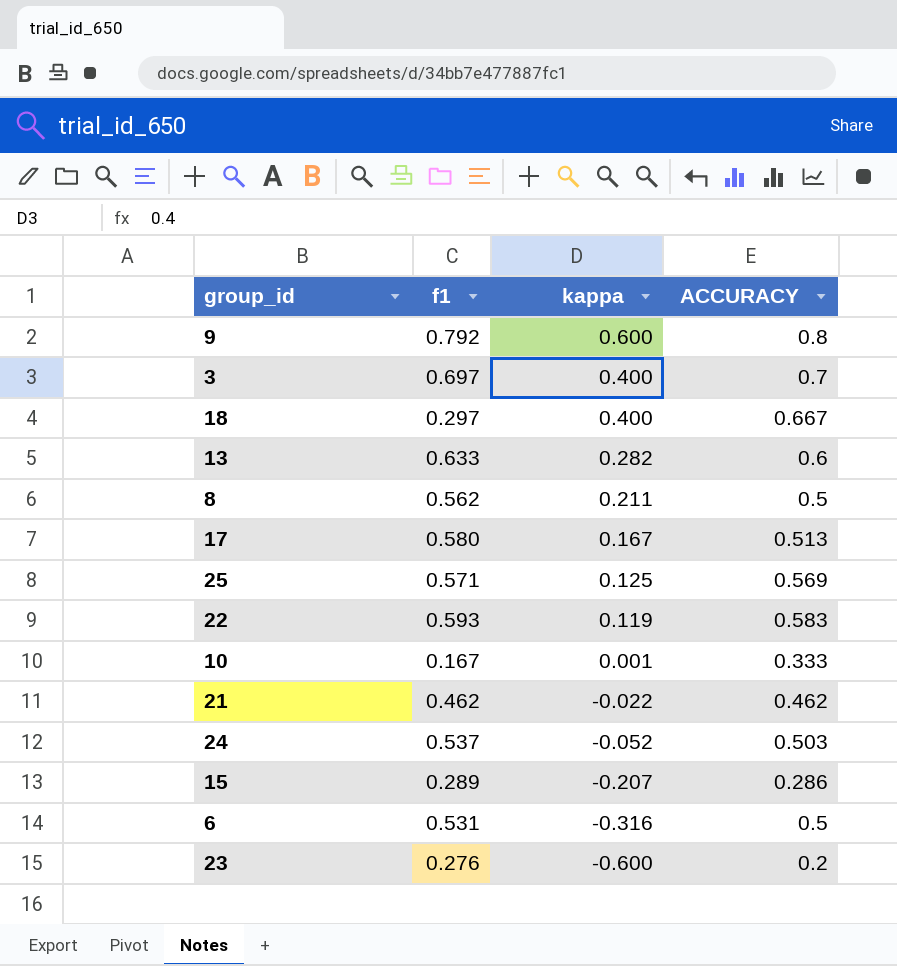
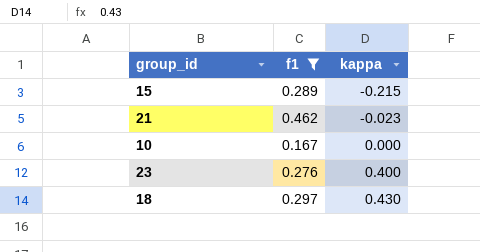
filter: none -> f1 <= 0.462
row order: kappa descending -> kappa ascending
column ACCURACY | position: 4 -> none
15 | kappa: -0.207 -> -0.215
21 | kappa: -0.022 -> -0.023
10 | kappa: 0.001 -> 0.000
23 | kappa: -0.600 -> 0.400
18 | kappa: 0.400 -> 0.430

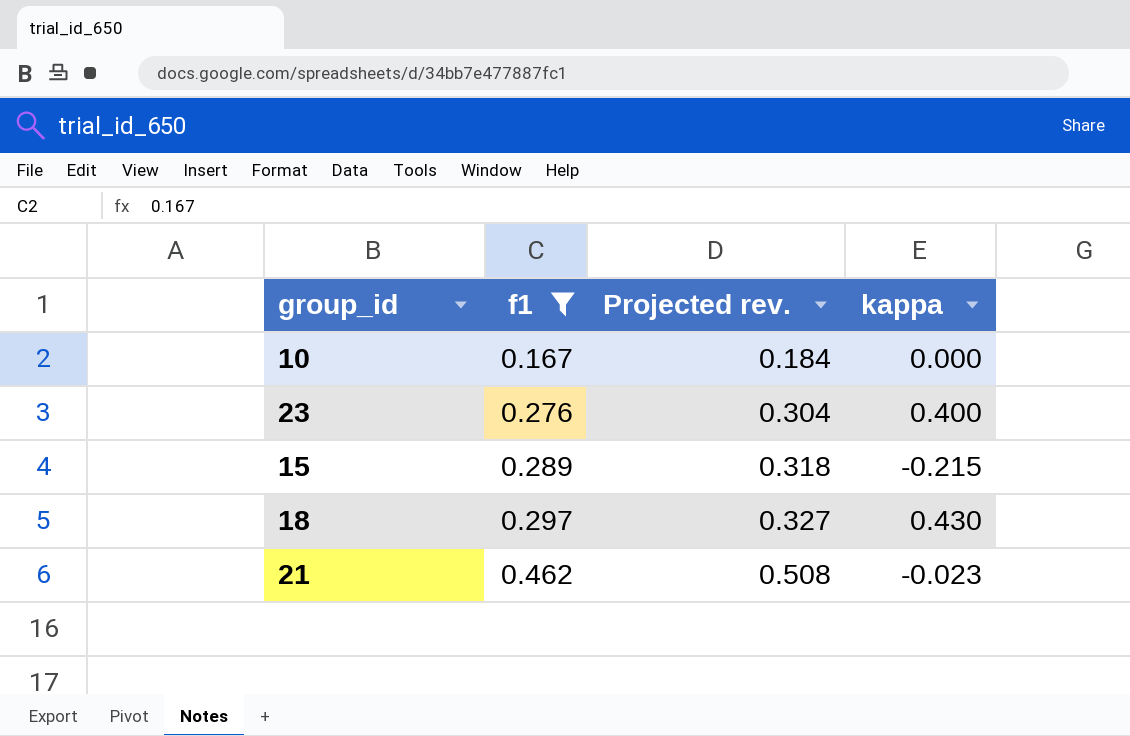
row order: kappa ascending -> f1 ascending
column Projected rev. | formula: none -> [f1] * 1.1

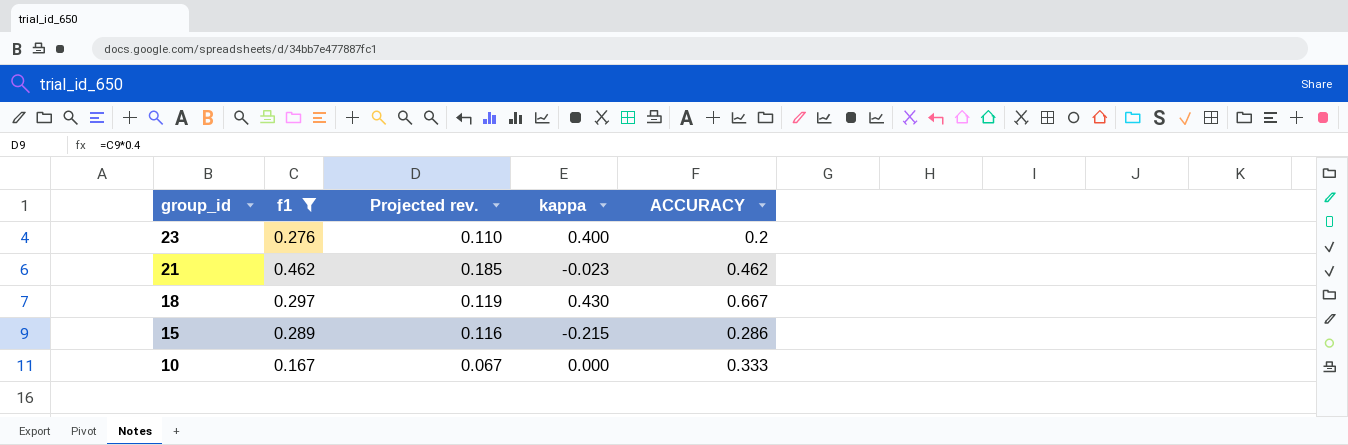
row order: f1 ascending -> group_id descending
column Projected rev. | formula: [f1] * 1.1 -> [f1] * 0.4
column ACCURACY | position: none -> 5

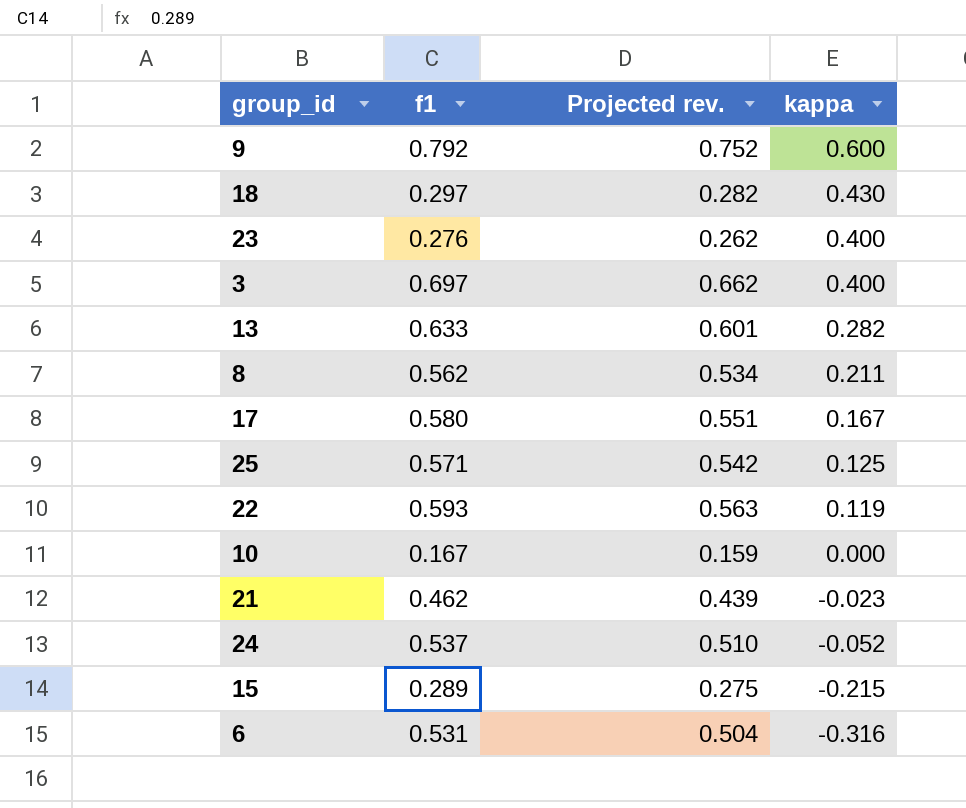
filter: f1 <= 0.462 -> none
row order: group_id descending -> kappa descending
column ACCURACY | position: 5 -> none
column Projected rev. | formula: [f1] * 0.4 -> [f1] * 0.95

